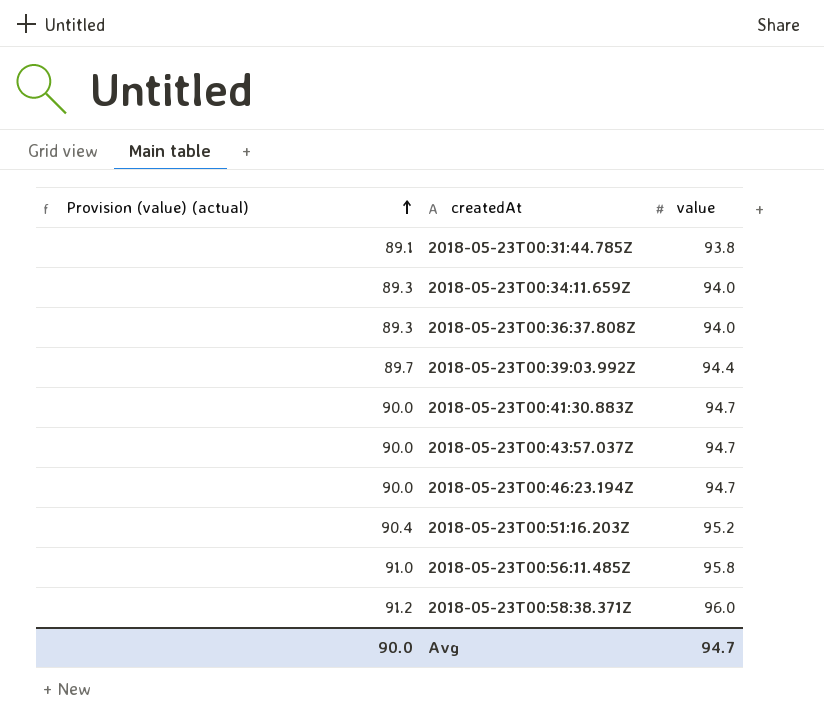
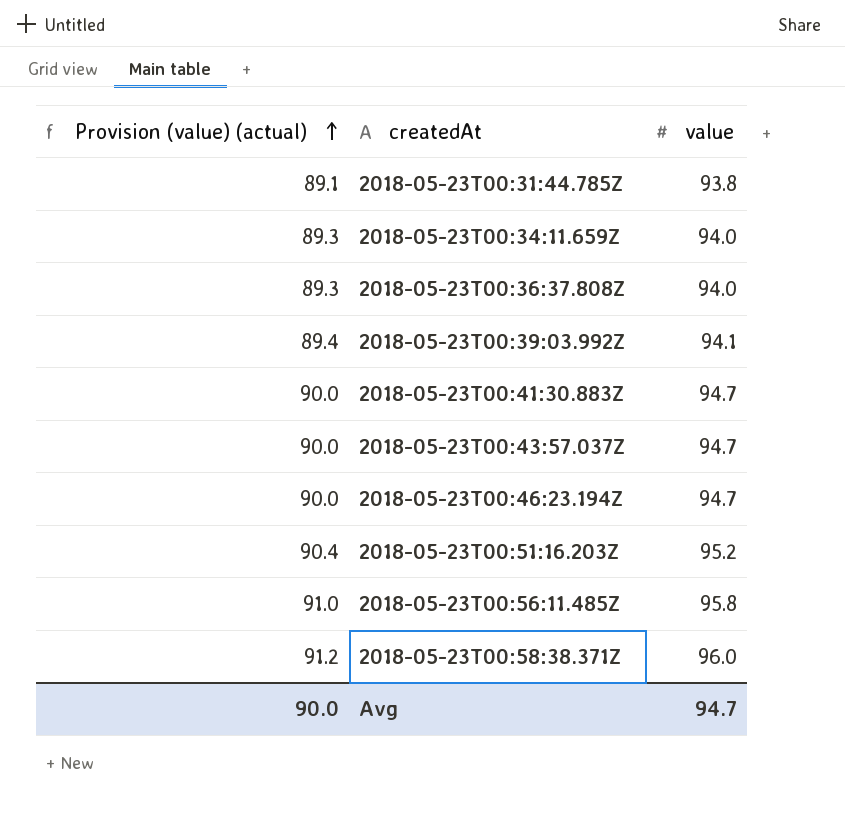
2018-05-23T00:39:03.992Z | Provision (value) (actual): 89.7 -> 89.4
2018-05-23T00:39:03.992Z | value: 94.4 -> 94.1

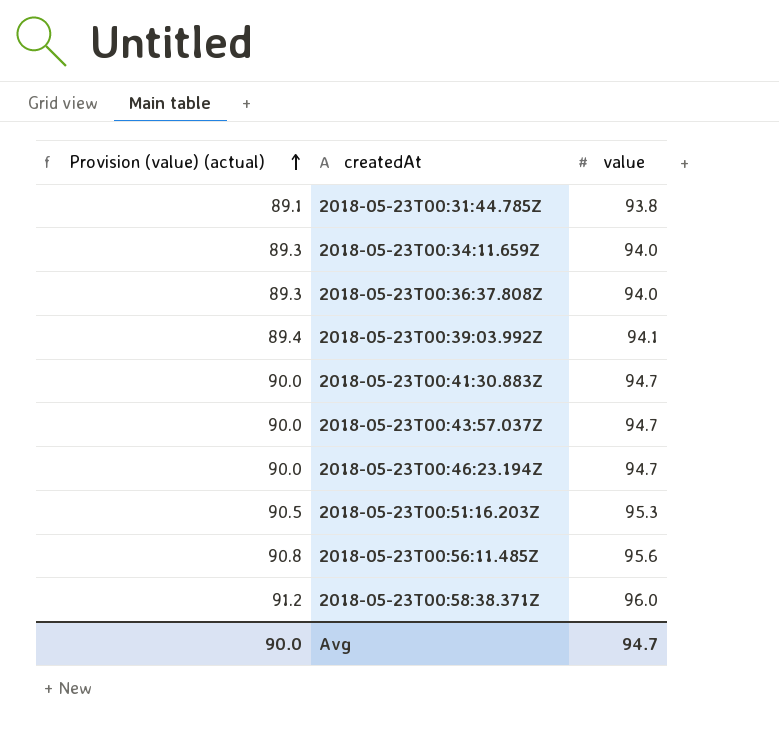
2018-05-23T00:51:16.203Z | Provision (value) (actual): 90.4 -> 90.5
2018-05-23T00:51:16.203Z | value: 95.2 -> 95.3
2018-05-23T00:56:11.485Z | Provision (value) (actual): 91.0 -> 90.8
2018-05-23T00:56:11.485Z | value: 95.8 -> 95.6

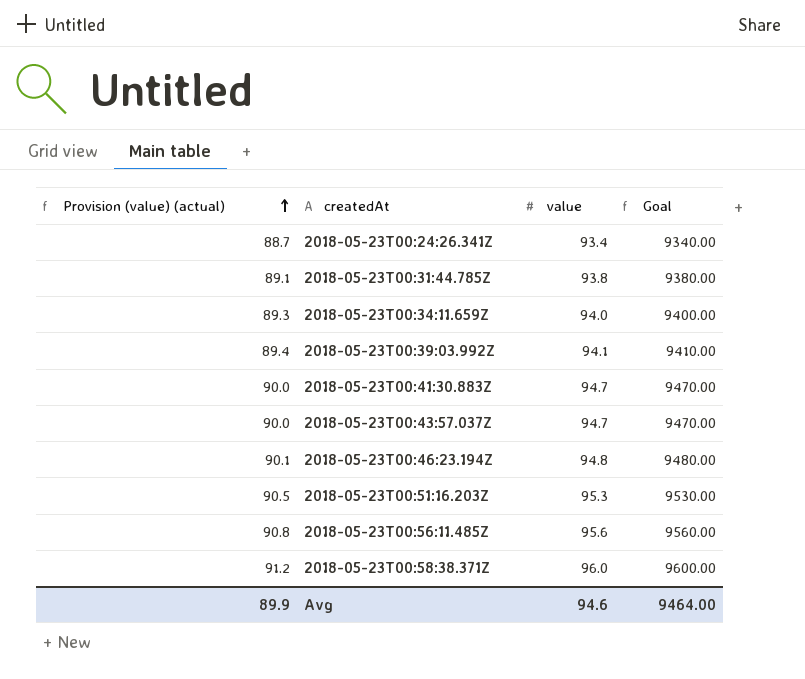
column Goal | formula: none -> [value] * 100
row 2018-05-23T00:36:37.808Z: 89.3 | 94.0 -> none
row 2018-05-23T00:24:26.341Z: none -> 88.7 | 93.4 | 9340.00
2018-05-23T00:46:23.194Z | Provision (value) (actual): 90.0 -> 90.1
2018-05-23T00:46:23.194Z | value: 94.7 -> 94.8
Avg | Provision (value) (actual): 90.0 -> 89.9
Avg | value: 94.7 -> 94.6

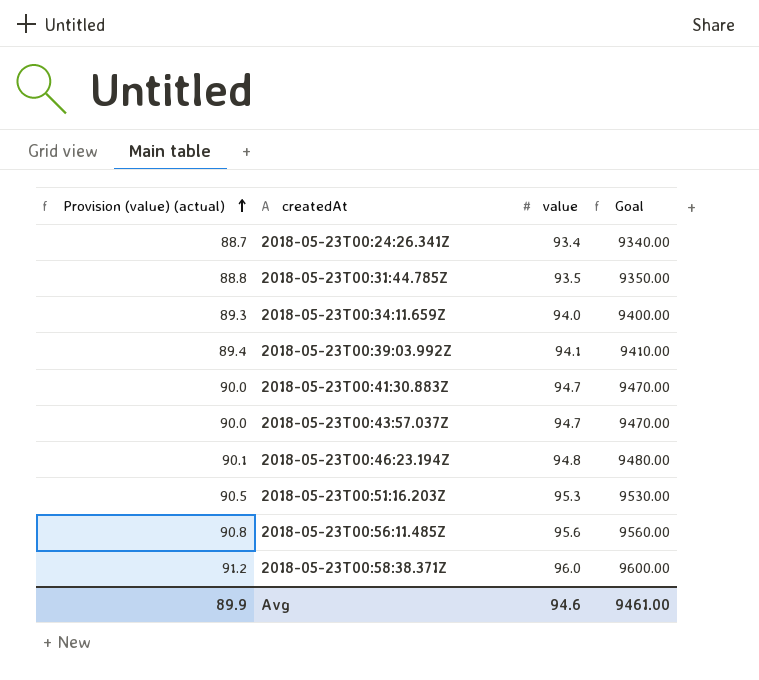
2018-05-23T00:31:44.785Z | Provision (value) (actual): 89.1 -> 88.8
2018-05-23T00:31:44.785Z | value: 93.8 -> 93.5
2018-05-23T00:31:44.785Z | Goal: 9380.00 -> 9350.00
Avg | Goal: 9464.00 -> 9461.00

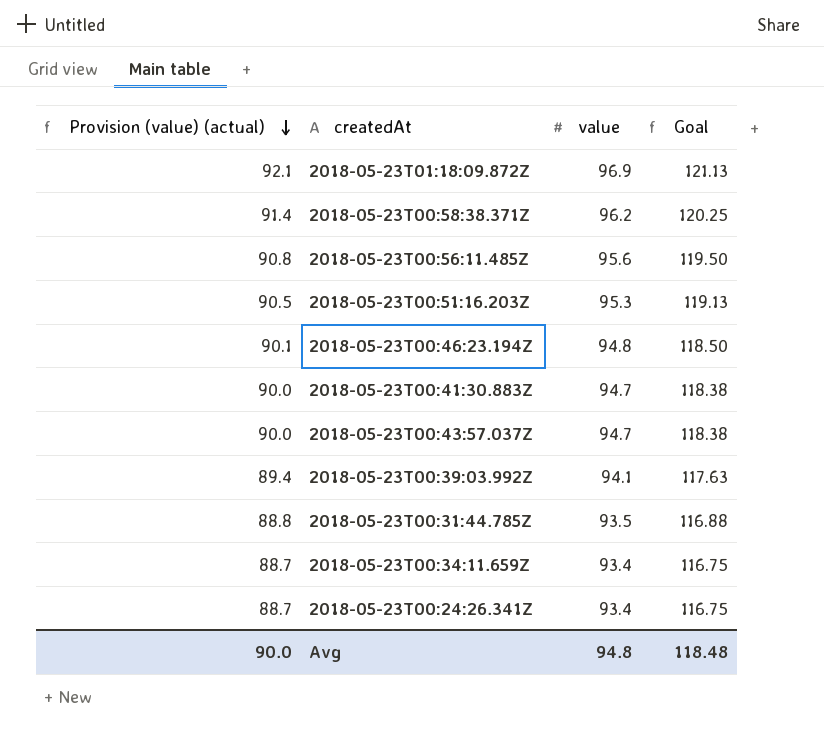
row order: Provision (value) (actual) ascending -> Provision (value) (actual) descending
column Goal | formula: [value] * 100 -> [value] * 1.25
row 2018-05-23T01:18:09.872Z: none -> 92.1 | 96.9 | 121.13
2018-05-23T00:58:38.371Z | Provision (value) (actual): 91.2 -> 91.4
2018-05-23T00:58:38.371Z | value: 96.0 -> 96.2
2018-05-23T00:34:11.659Z | Provision (value) (actual): 89.3 -> 88.7
2018-05-23T00:34:11.659Z | value: 94.0 -> 93.4
Avg | Provision (value) (actual): 89.9 -> 90.0
Avg | value: 94.6 -> 94.8
Avg | Goal: 9461.00 -> 118.48

